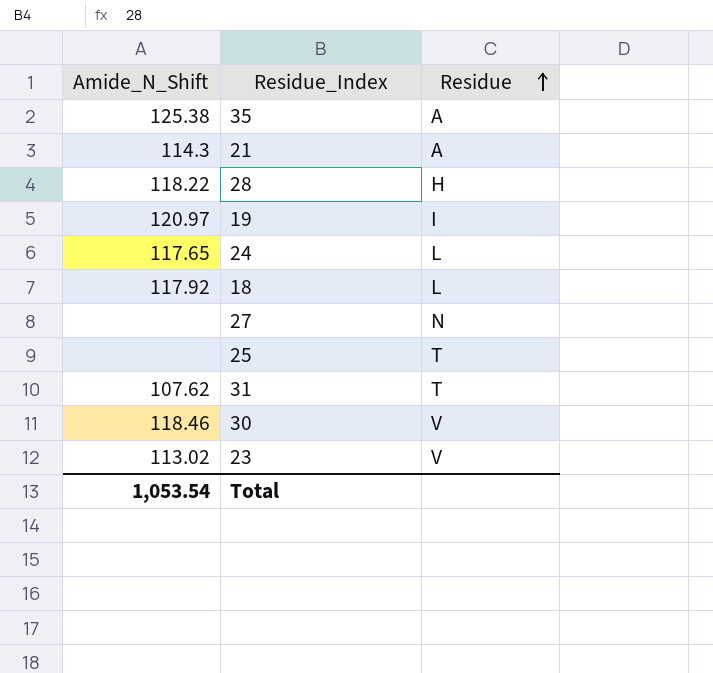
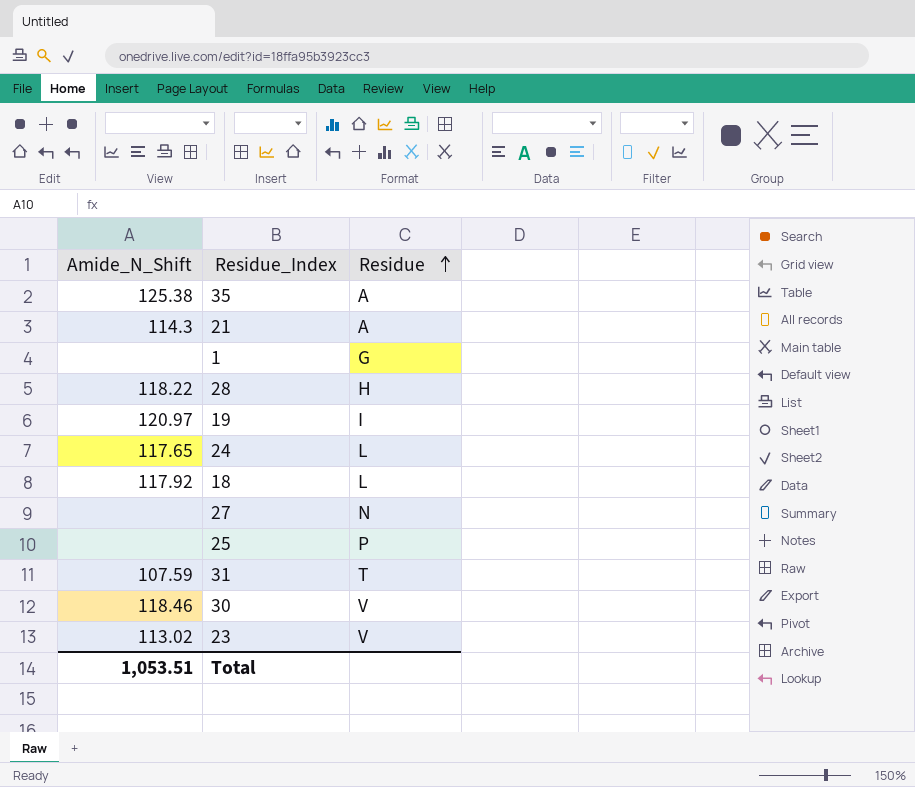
row 1: none -> none | G
25 | Residue: T -> P
31 | Amide_N_Shift: 107.62 -> 107.59
Total | Amide_N_Shift: 1,053.54 -> 1,053.51

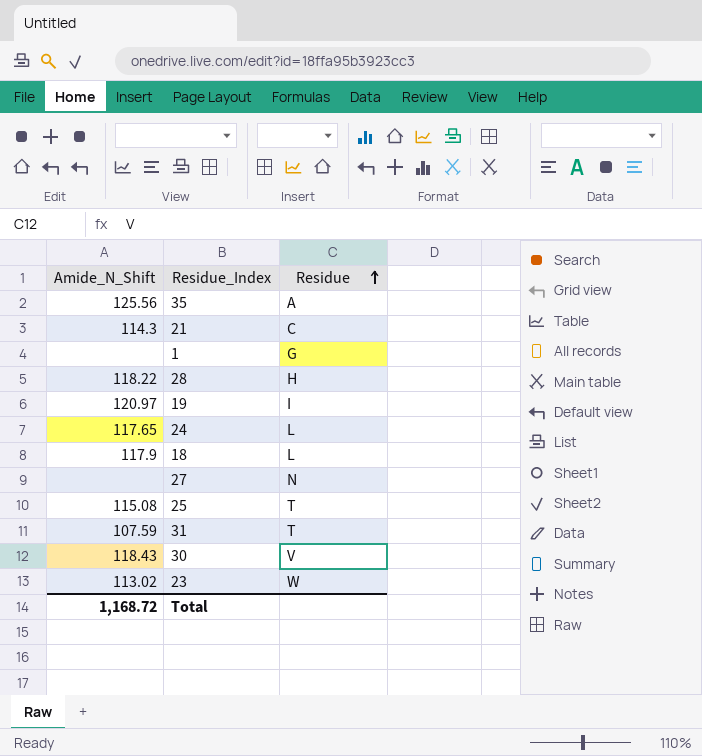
35 | Amide_N_Shift: 125.38 -> 125.56
21 | Residue: A -> C
18 | Amide_N_Shift: 117.92 -> 117.9
25 | Amide_N_Shift: none -> 115.08
25 | Residue: P -> T
30 | Amide_N_Shift: 118.46 -> 118.43
23 | Residue: V -> W
Total | Amide_N_Shift: 1,053.51 -> 1,168.72

